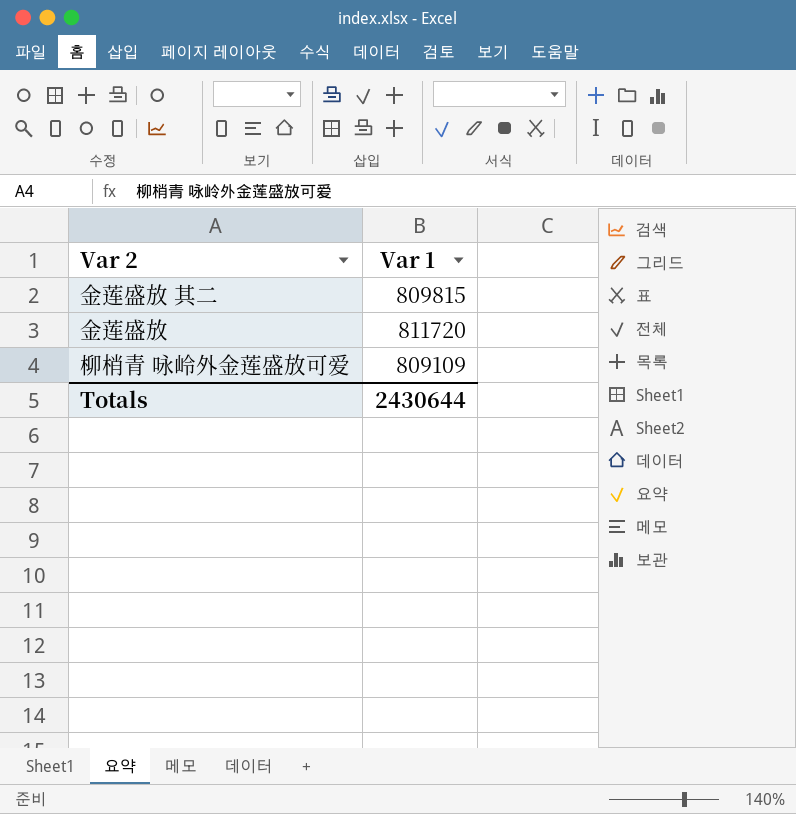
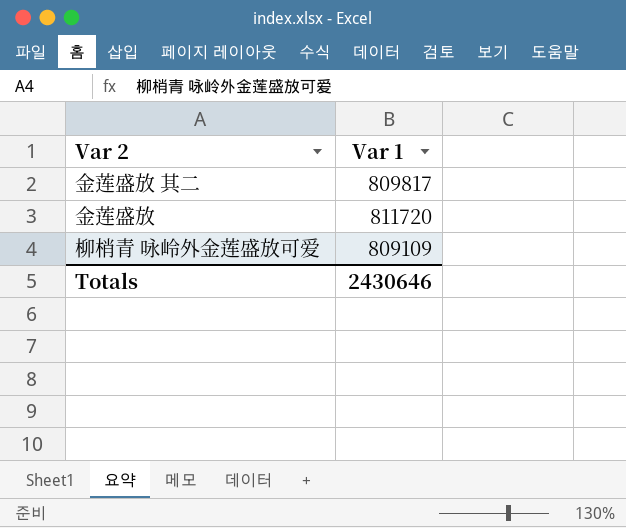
金莲盛放 其二 | Var 1: 809815 -> 809817
Totals | Var 1: 2430644 -> 2430646

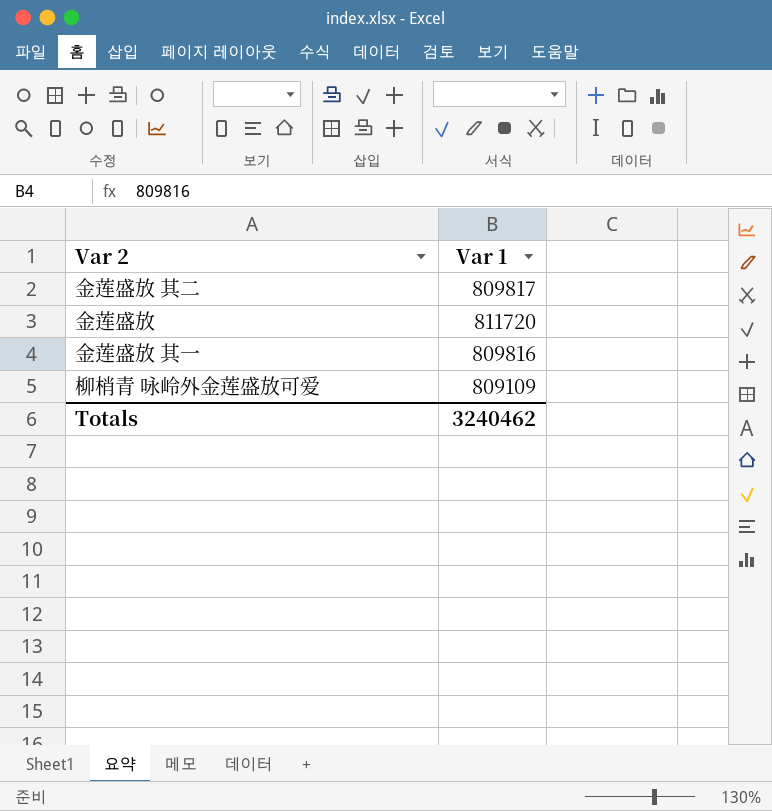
row 金莲盛放 其一: none -> 809816
Totals | Var 1: 2430646 -> 3240462

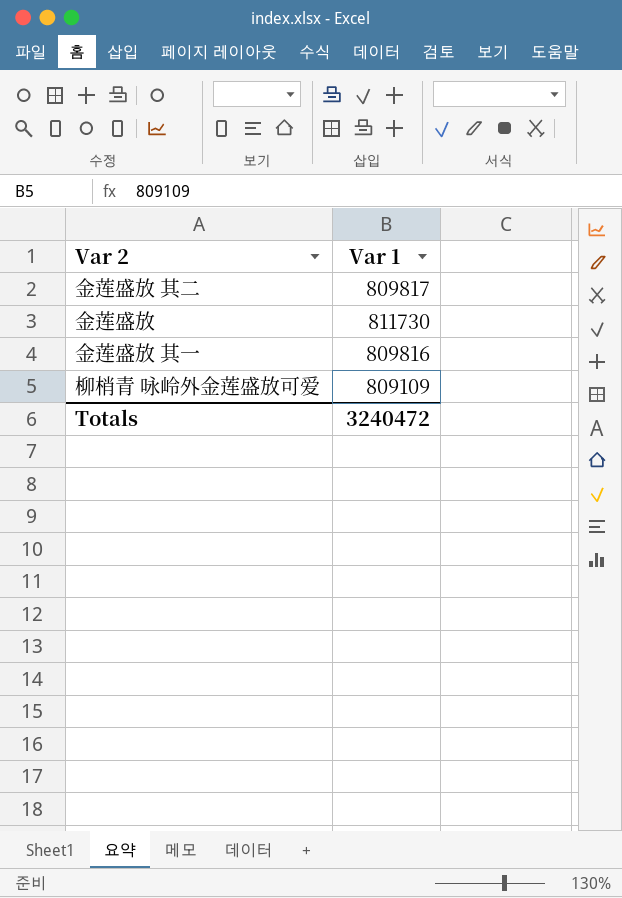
金莲盛放 | Var 1: 811720 -> 811730
Totals | Var 1: 3240462 -> 3240472

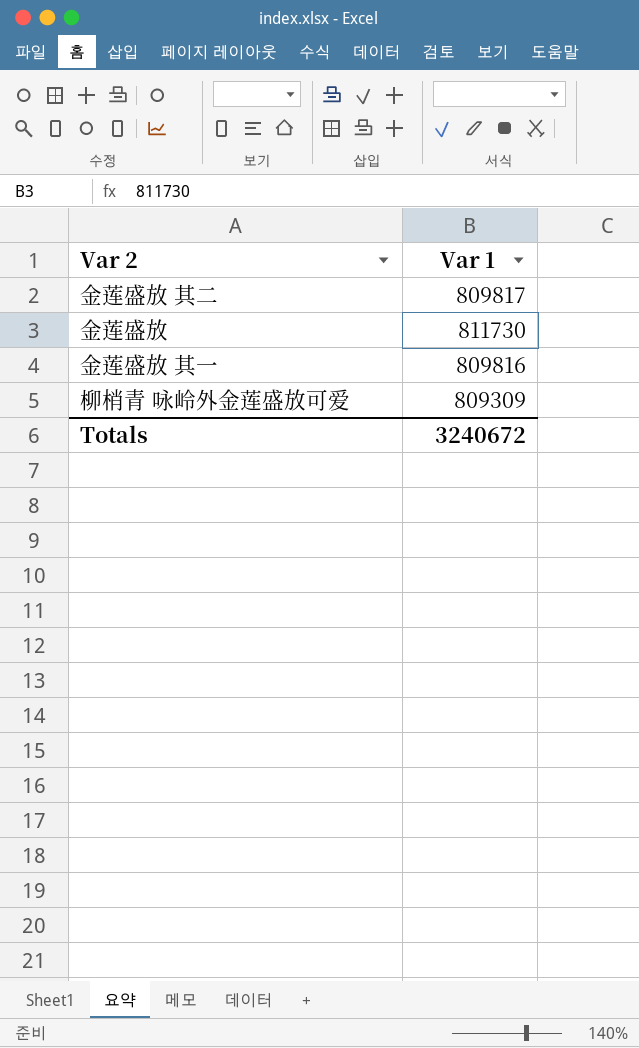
柳梢青 咏岭外金莲盛放可爱 | Var 1: 809109 -> 809309
Totals | Var 1: 3240472 -> 3240672

